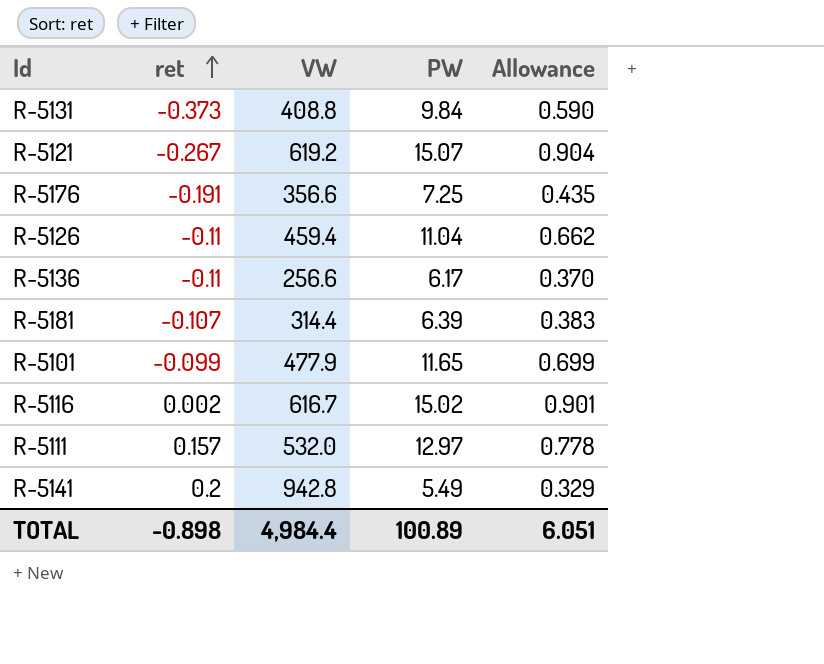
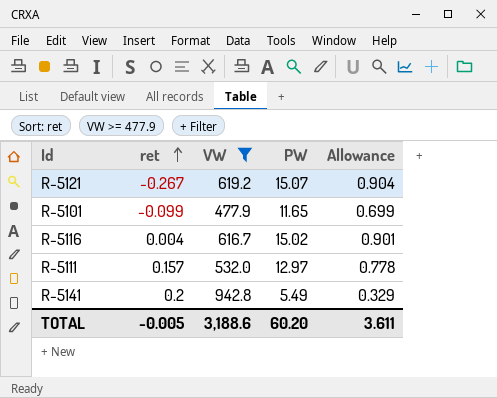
filter: none -> VW >= 477.9
R-5116 | ret: 0.002 -> 0.004
TOTAL | ret: -0.898 -> -0.005
TOTAL | VW: 4,984.4 -> 3,188.6
TOTAL | PW: 100.89 -> 60.20
TOTAL | Allowance: 6.051 -> 3.611

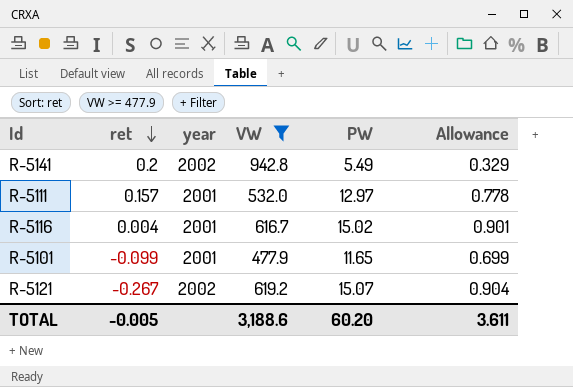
row order: ret ascending -> ret descending
column year | position: none -> 3

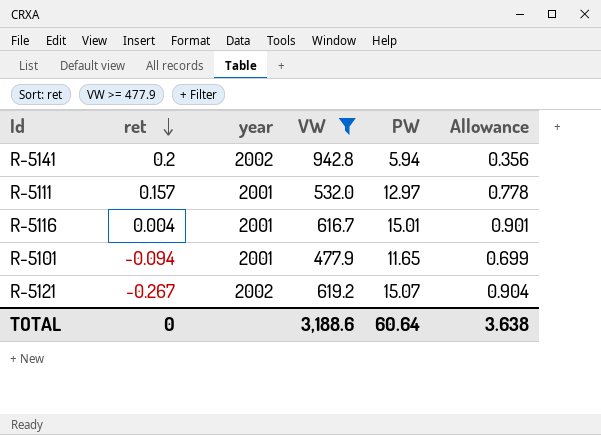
R-5141 | PW: 5.49 -> 5.94
R-5141 | Allowance: 0.329 -> 0.356
R-5116 | PW: 15.02 -> 15.01
R-5101 | ret: -0.099 -> -0.094
TOTAL | ret: -0.005 -> 0
TOTAL | PW: 60.20 -> 60.64
TOTAL | Allowance: 3.611 -> 3.638

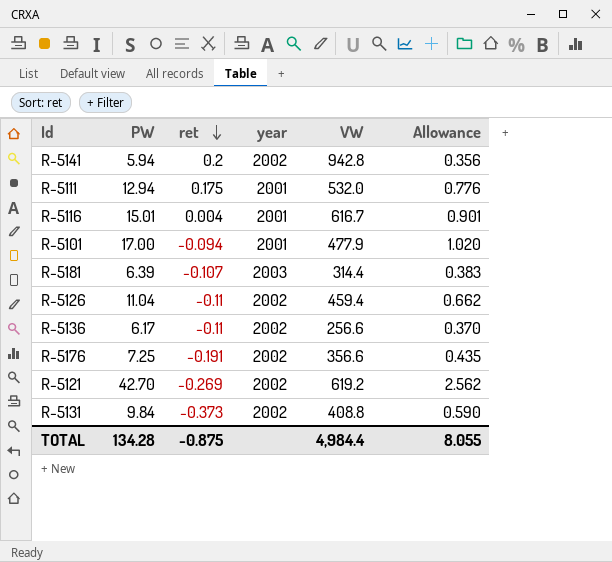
filter: VW >= 477.9 -> none
column PW | position: 5 -> 2
R-5111 | PW: 12.97 -> 12.94
R-5111 | ret: 0.157 -> 0.175
R-5111 | Allowance: 0.778 -> 0.776
R-5101 | PW: 11.65 -> 17.00
R-5101 | Allowance: 0.699 -> 1.020
R-5121 | PW: 15.07 -> 42.70
R-5121 | ret: -0.267 -> -0.269
R-5121 | Allowance: 0.904 -> 2.562
TOTAL | PW: 60.64 -> 134.28
TOTAL | ret: 0 -> -0.875
TOTAL | VW: 3,188.6 -> 4,984.4
TOTAL | Allowance: 3.638 -> 8.055

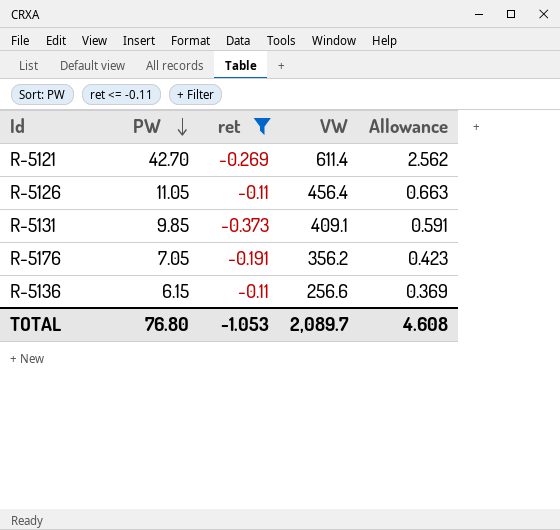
filter: none -> ret <= -0.11
row order: ret descending -> PW descending
column year | position: 4 -> none
R-5121 | VW: 619.2 -> 611.4
R-5126 | PW: 11.04 -> 11.05
R-5126 | VW: 459.4 -> 456.4
R-5126 | Allowance: 0.662 -> 0.663
R-5131 | PW: 9.84 -> 9.85
R-5131 | VW: 408.8 -> 409.1
R-5131 | Allowance: 0.590 -> 0.591
R-5176 | PW: 7.25 -> 7.05
R-5176 | VW: 356.6 -> 356.2
R-5176 | Allowance: 0.435 -> 0.423
R-5136 | PW: 6.17 -> 6.15
R-5136 | Allowance: 0.370 -> 0.369
TOTAL | PW: 134.28 -> 76.80
TOTAL | ret: -0.875 -> -1.053
TOTAL | VW: 4,984.4 -> 2,089.7
TOTAL | Allowance: 8.055 -> 4.608

